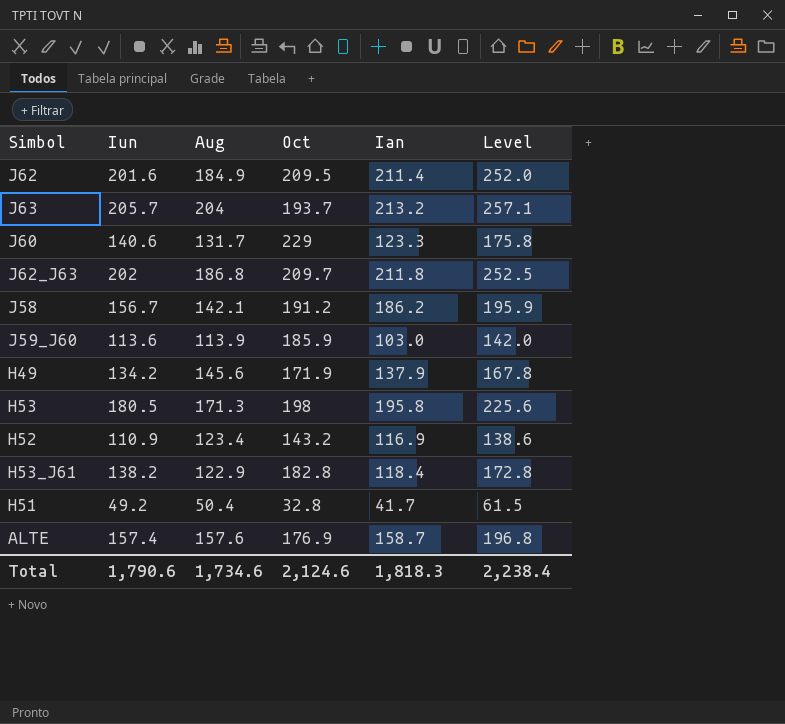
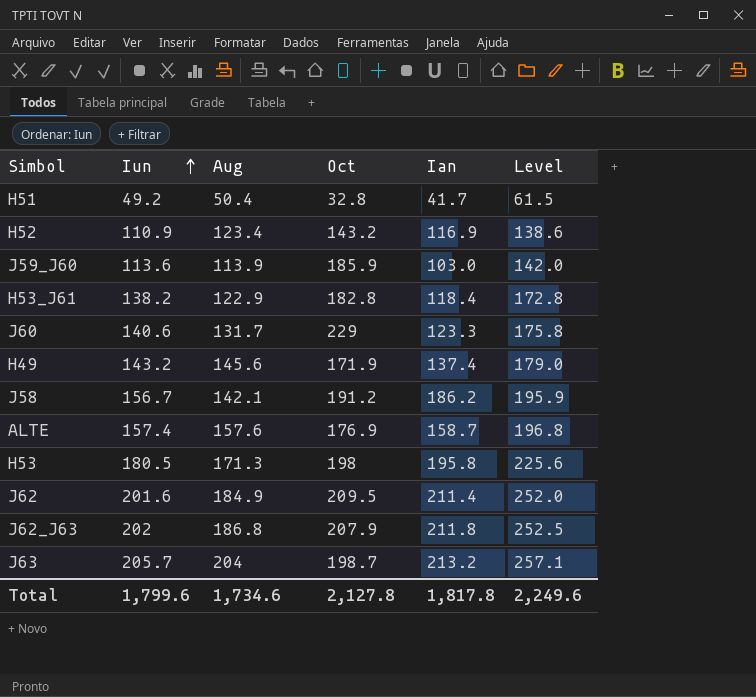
row order: none -> Iun ascending
H49 | Iun: 134.2 -> 143.2
H49 | Ian: 137.9 -> 137.4
H49 | Level: 167.8 -> 179.0
J62_J63 | Oct: 209.7 -> 207.9
J63 | Oct: 193.7 -> 198.7
Total | Iun: 1,790.6 -> 1,799.6
Total | Oct: 2,124.6 -> 2,127.8
Total | Ian: 1,818.3 -> 1,817.8
Total | Level: 2,238.4 -> 2,249.6

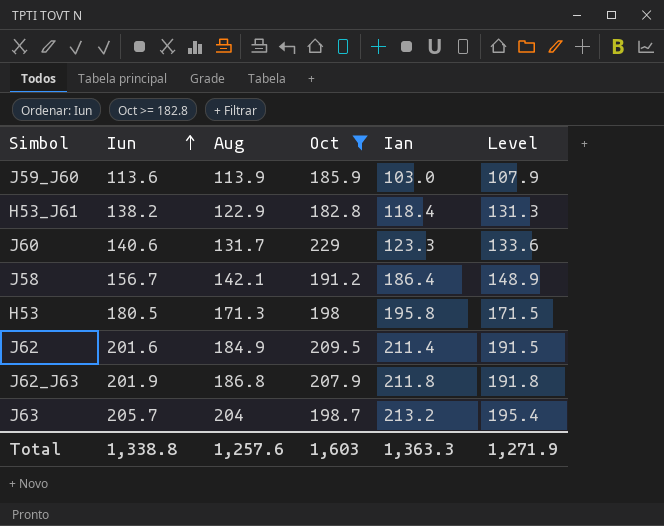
filter: none -> Oct >= 182.8
column Level | formula: [Iun] * 1.25 -> [Iun] * 0.95
J58 | Ian: 186.2 -> 186.4
J62_J63 | Iun: 202 -> 201.9
Total | Iun: 1,799.6 -> 1,338.8
Total | Aug: 1,734.6 -> 1,257.6
Total | Oct: 2,127.8 -> 1,603
Total | Ian: 1,817.8 -> 1,363.3
Total | Level: 2,249.6 -> 1,271.9

